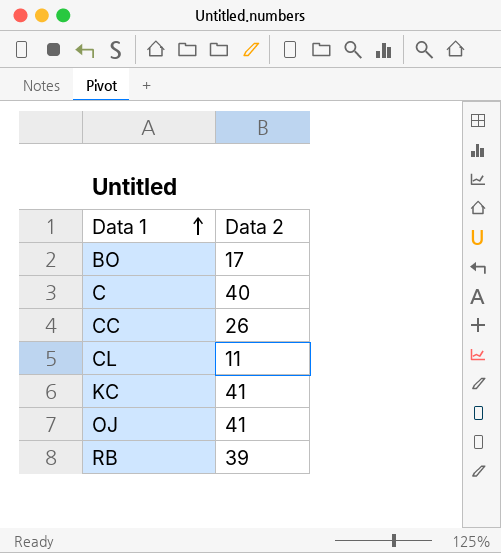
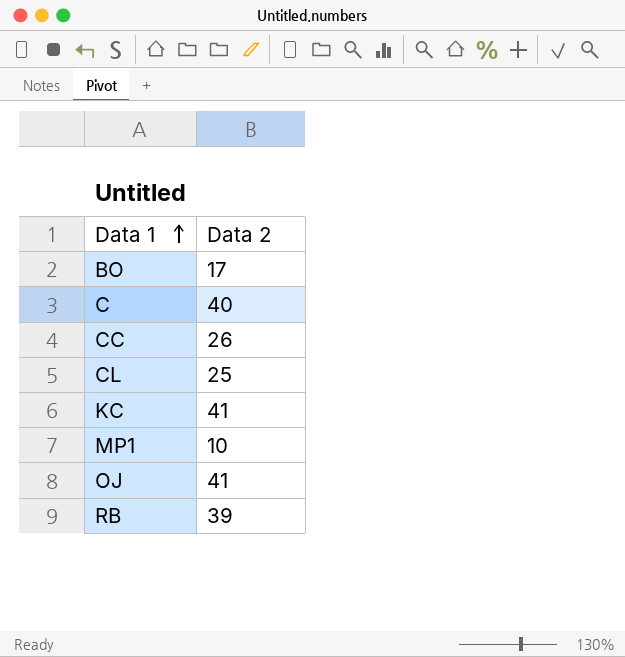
CL | Data 2: 11 -> 25
row MP1: none -> 10

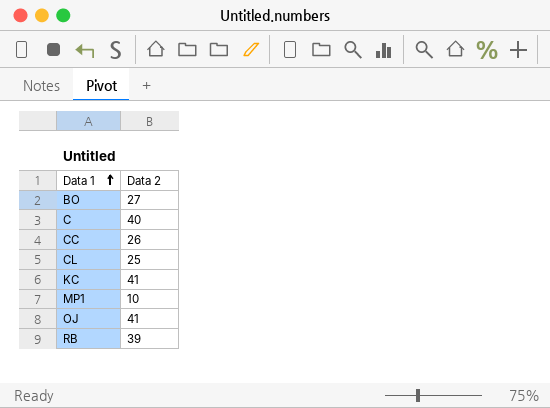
BO | Data 2: 17 -> 27

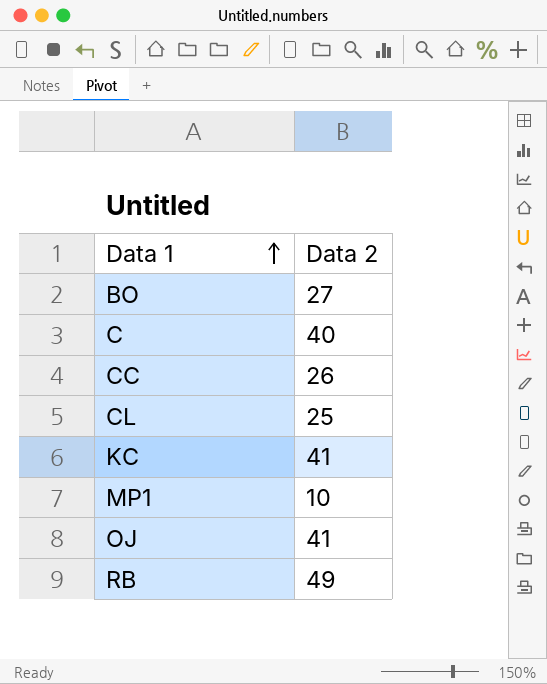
RB | Data 2: 39 -> 49

